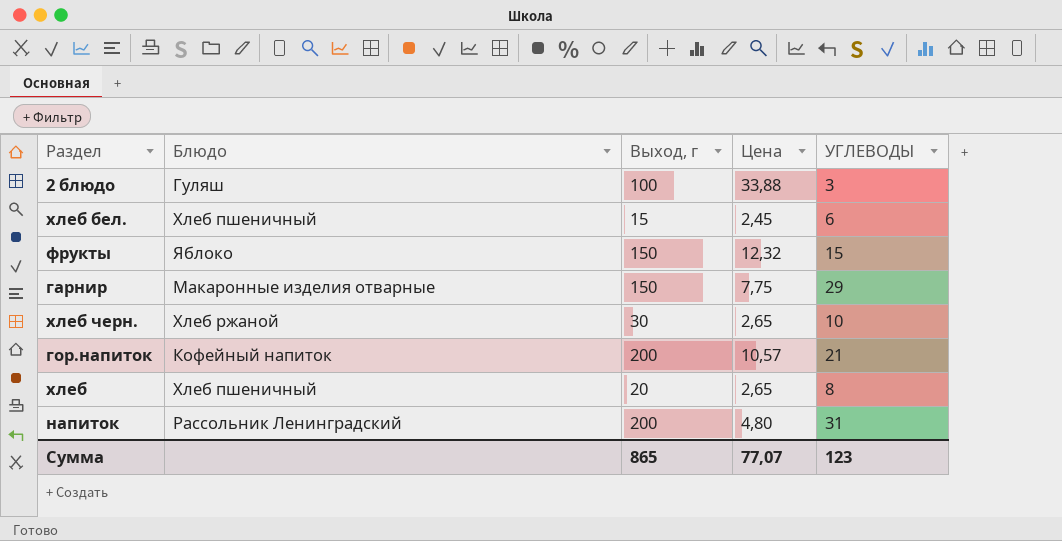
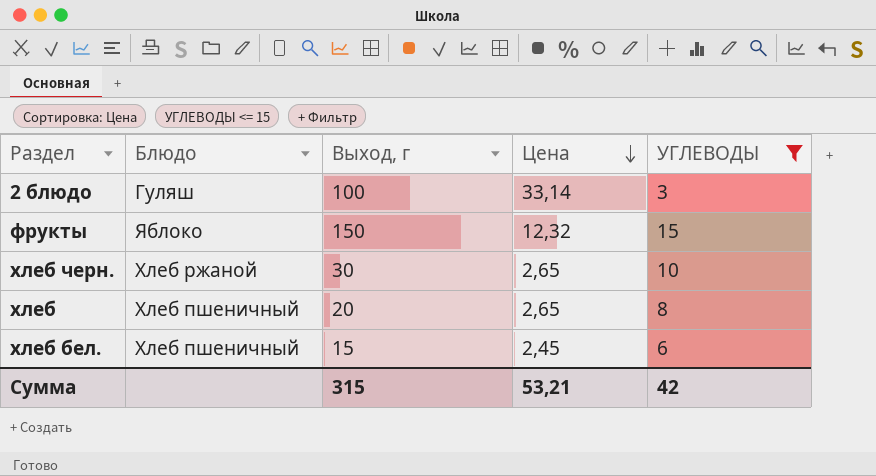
filter: none -> УГЛЕВОДЫ <= 15
row order: none -> Цена descending
2 блюдо | Цена: 33,88 -> 33,14
Сумма | Выход, г: 865 -> 315
Сумма | Цена: 77,07 -> 53,21
Сумма | УГЛЕВОДЫ: 123 -> 42

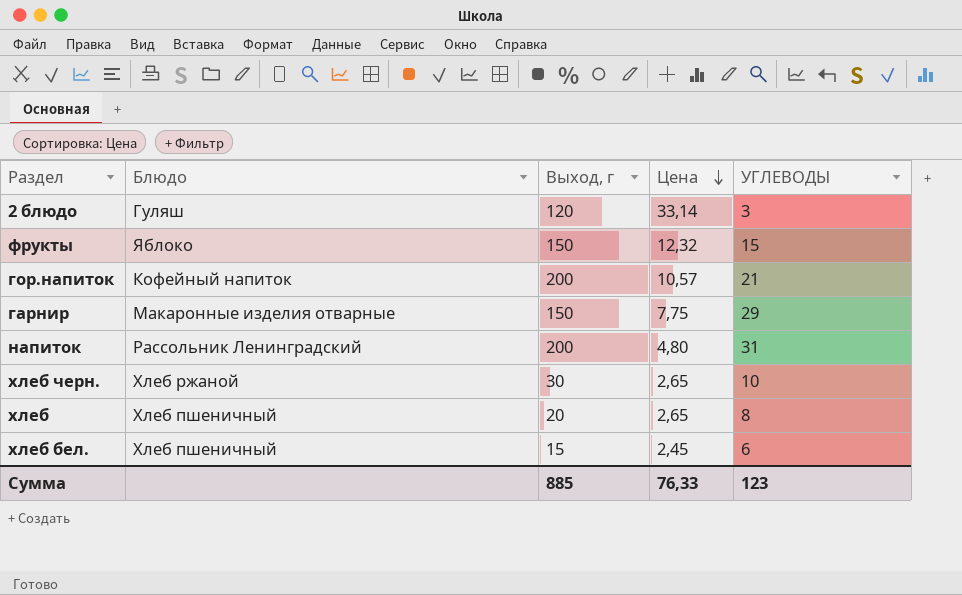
filter: УГЛЕВОДЫ <= 15 -> none
2 блюдо | Выход, г: 100 -> 120
Сумма | Выход, г: 315 -> 885
Сумма | Цена: 53,21 -> 76,33
Сумма | УГЛЕВОДЫ: 42 -> 123

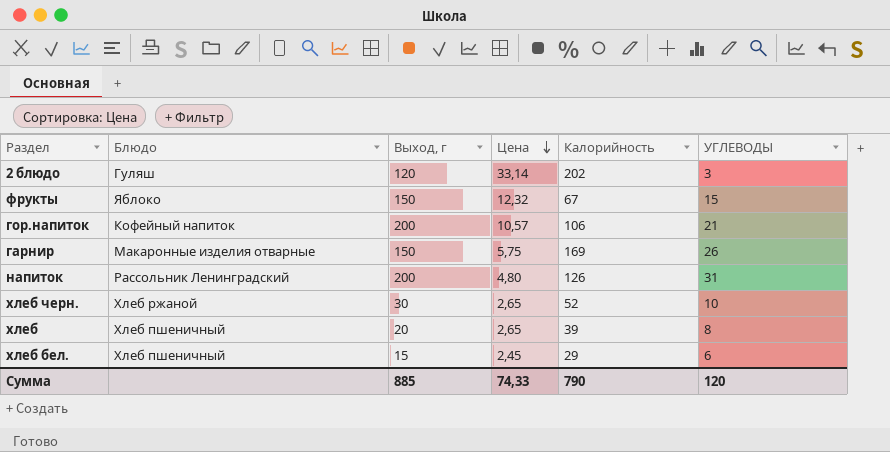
column Калорийность | position: none -> 5
гарнир | Цена: 7,75 -> 5,75
гарнир | УГЛЕВОДЫ: 29 -> 26
Сумма | Цена: 76,33 -> 74,33
Сумма | УГЛЕВОДЫ: 123 -> 120

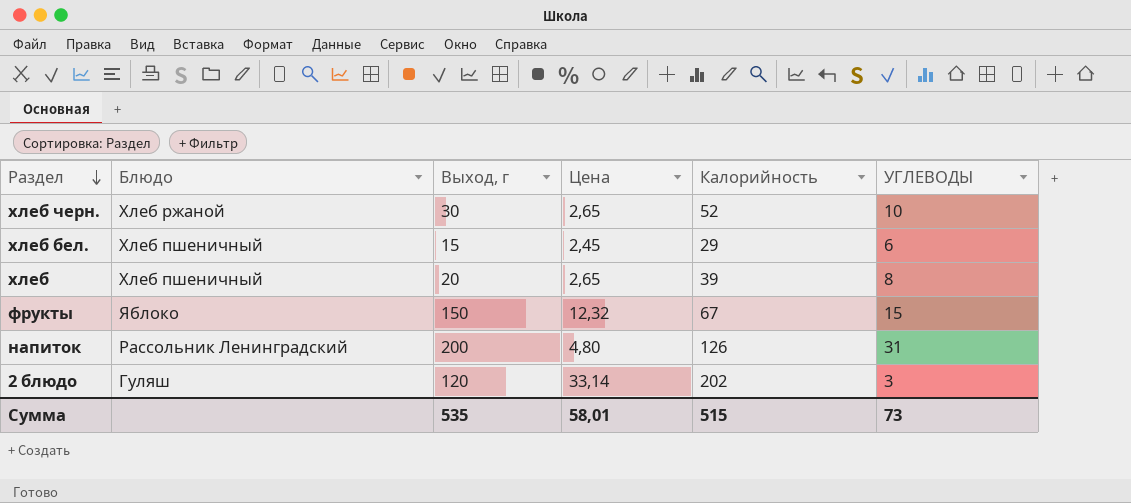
row order: Цена descending -> Раздел descending
row гор.напиток: Кофейный напиток | 200 | 10,57 | 106 | 21 -> none
row гарнир: Макаронные изделия отварные | 150 | 5,75 | 169 | 26 -> none
Сумма | Выход, г: 885 -> 535
Сумма | Цена: 74,33 -> 58,01
Сумма | Калорийность: 790 -> 515
Сумма | УГЛЕВОДЫ: 120 -> 73

